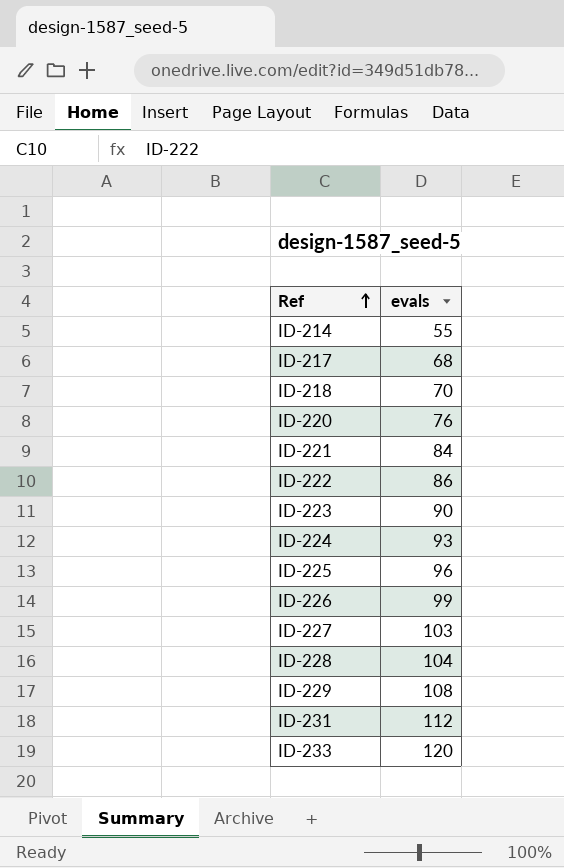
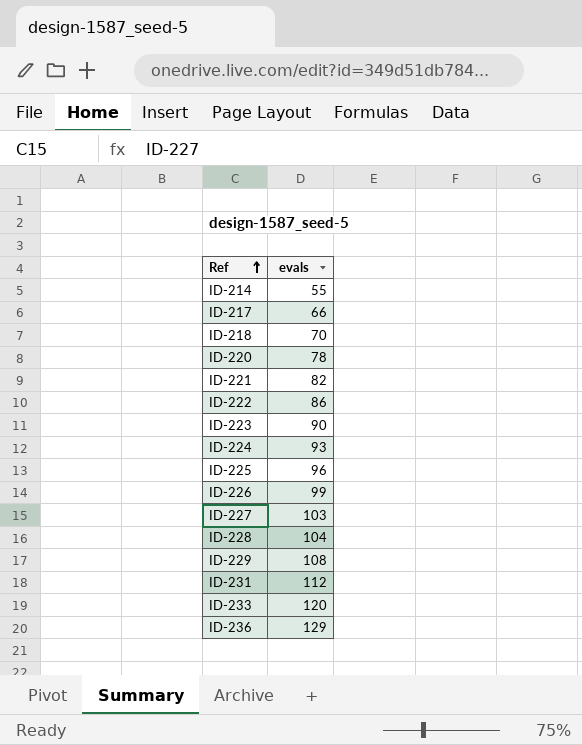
ID-217 | evals: 68 -> 66
ID-220 | evals: 76 -> 78
ID-221 | evals: 84 -> 82
row ID-236: none -> 129

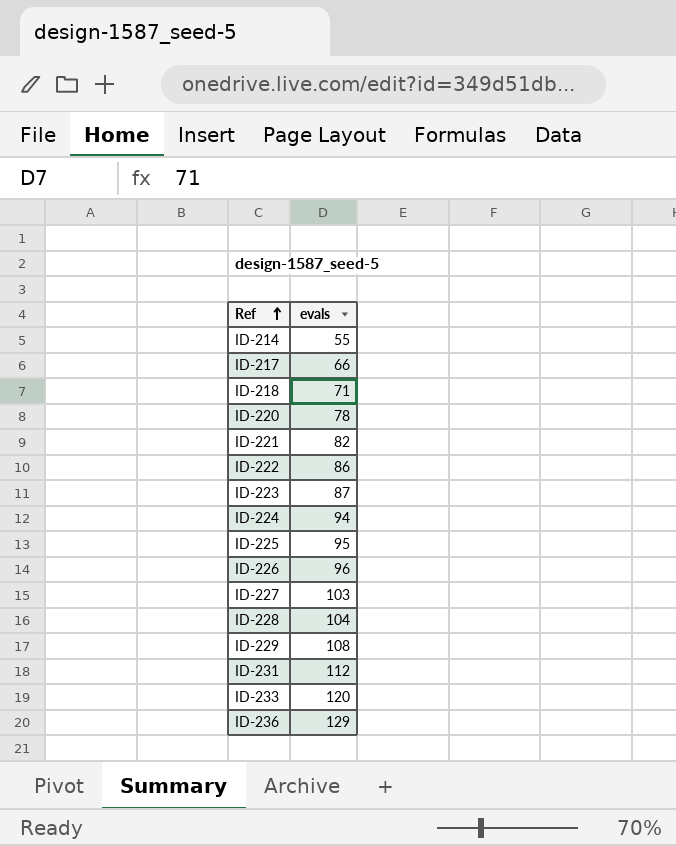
ID-218 | evals: 70 -> 71
ID-223 | evals: 90 -> 87
ID-224 | evals: 93 -> 94
ID-225 | evals: 96 -> 95
ID-226 | evals: 99 -> 96

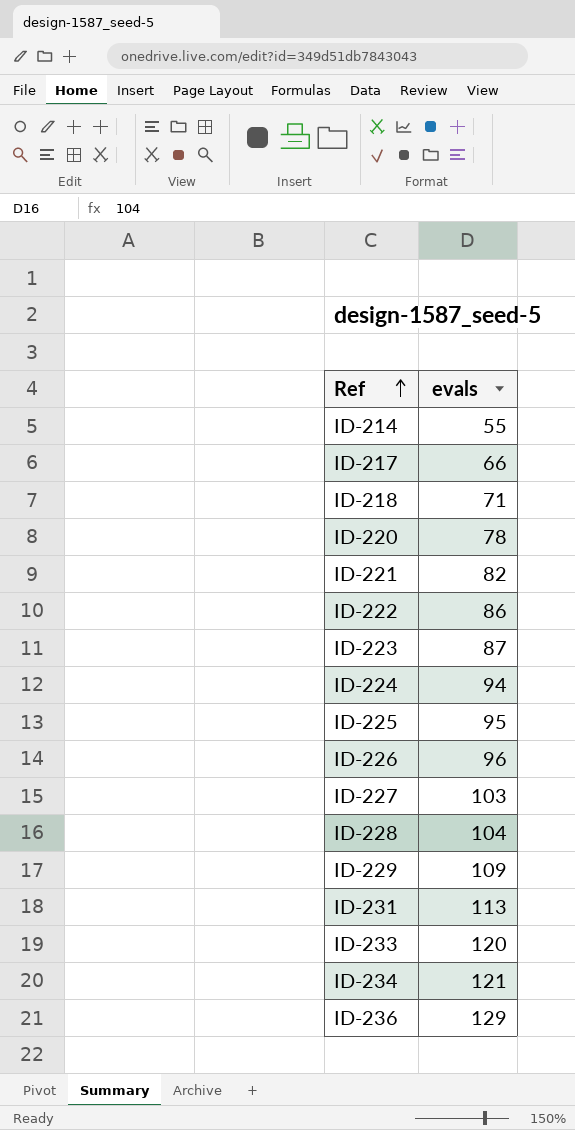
ID-229 | evals: 108 -> 109
ID-231 | evals: 112 -> 113
row ID-234: none -> 121

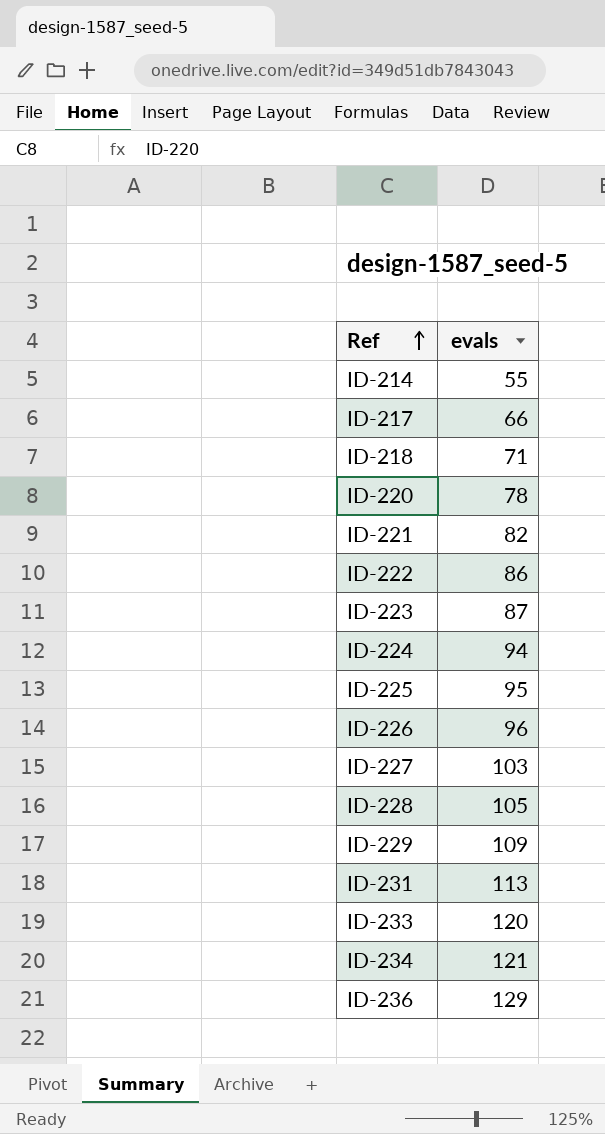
ID-228 | evals: 104 -> 105

